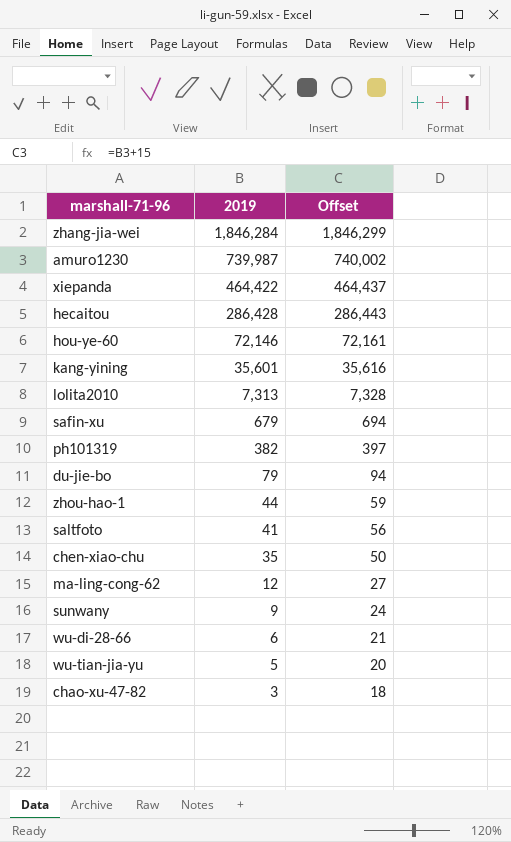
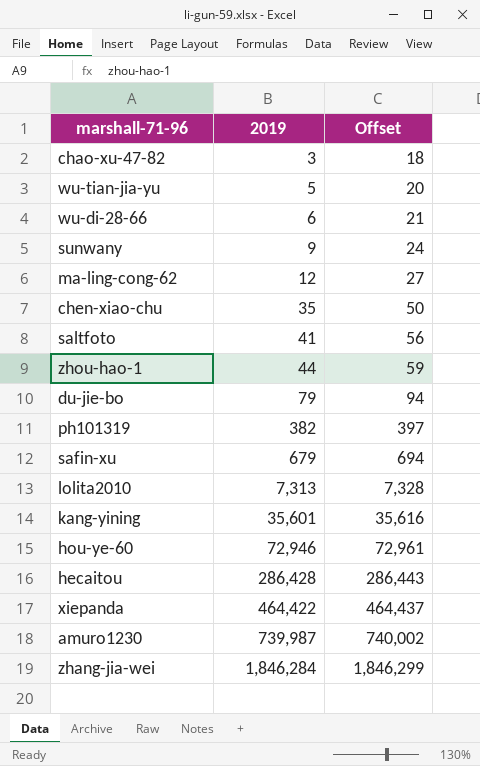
row order: 2019 descending -> 2019 ascending
hou-ye-60 | 2019: 72,146 -> 72,946
hou-ye-60 | Offset: 72,161 -> 72,961

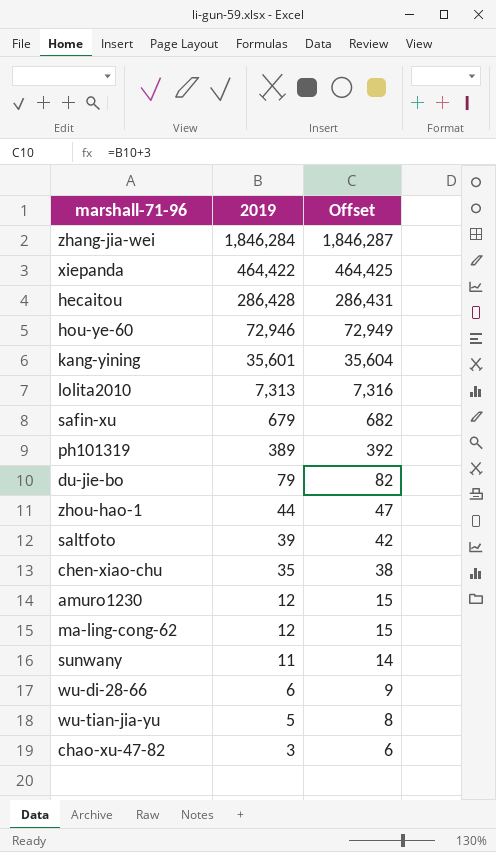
row order: 2019 ascending -> 2019 descending
column Offset | formula: [2019] + 15 -> [2019] + 3
ph101319 | 2019: 382 -> 389
saltfoto | 2019: 41 -> 39
amuro1230 | 2019: 739,987 -> 12
sunwany | 2019: 9 -> 11

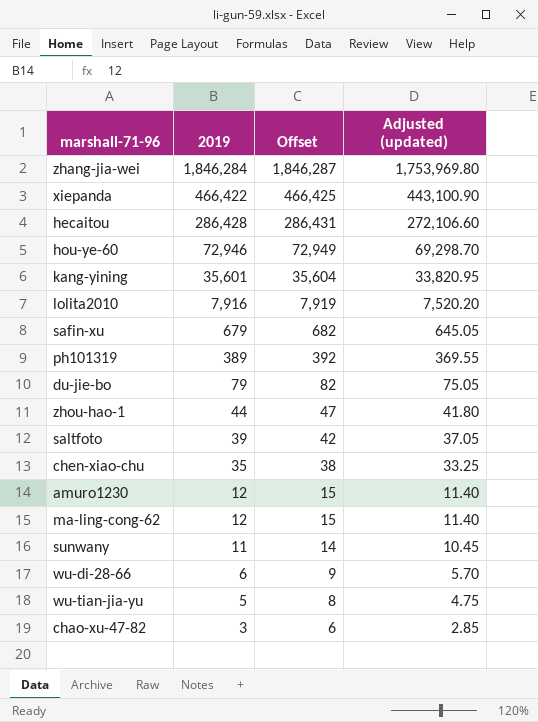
column Adjusted (updated) | formula: none -> [2019] * 0.95
xiepanda | 2019: 464,422 -> 466,422
xiepanda | Offset: 464,425 -> 466,425
lolita2010 | 2019: 7,313 -> 7,916
lolita2010 | Offset: 7,316 -> 7,919

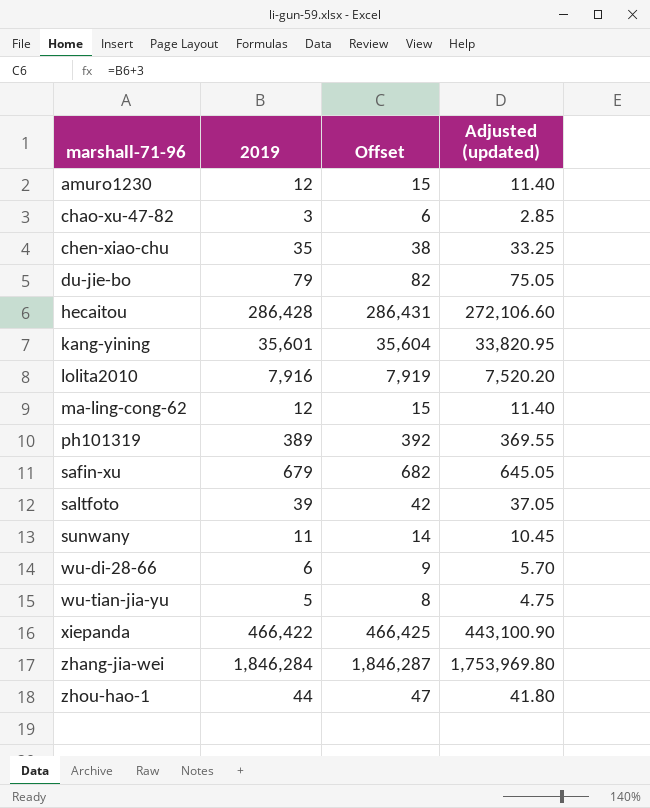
row order: 2019 descending -> marshall-71-96 ascending
row hou-ye-60: 72,946 | 72,949 | 69,298.70 -> none

